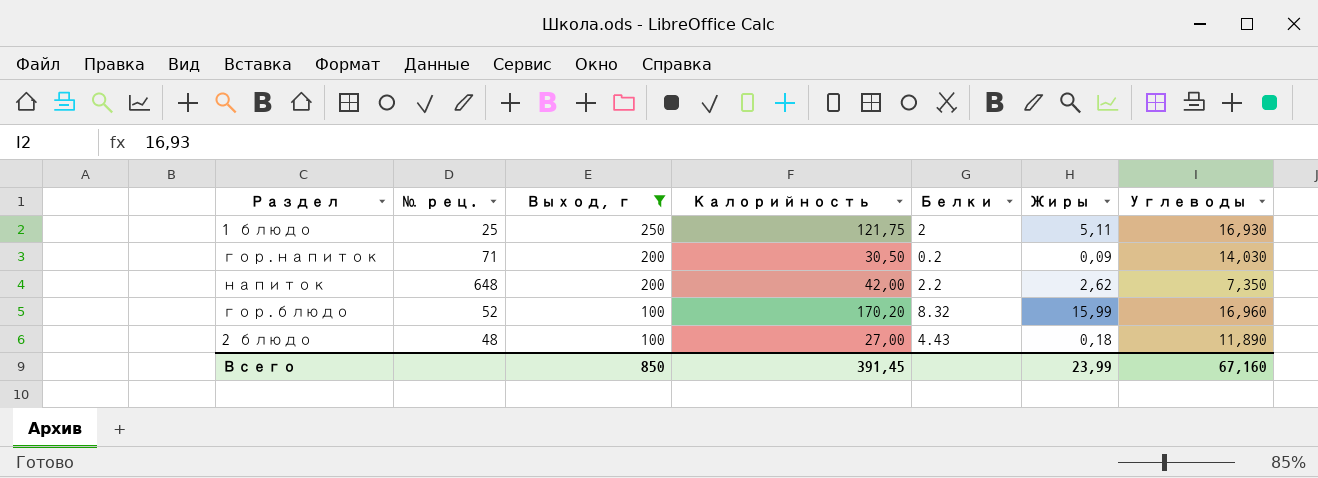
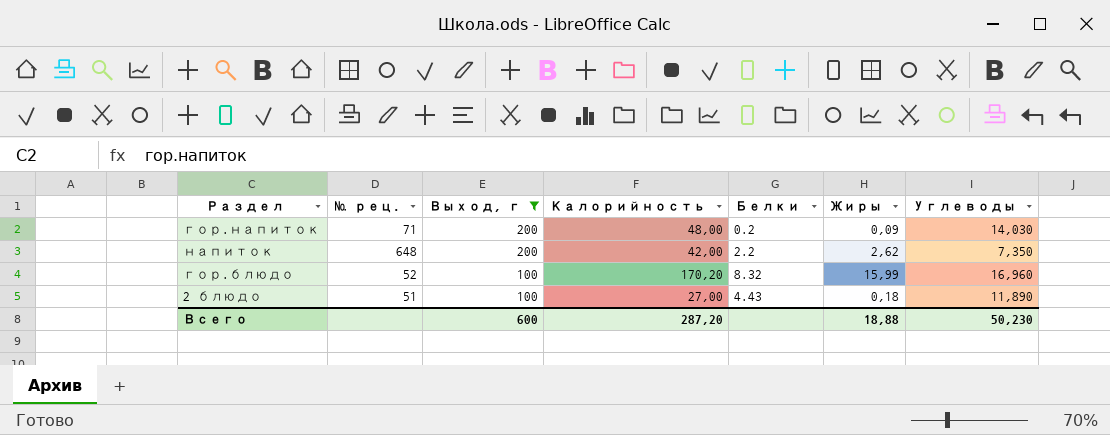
row 1 блюдо: 25 | 250 | 121,75 | 2 | 5,11 | 16,930 -> none
гор.напиток | Калорийность: 30,50 -> 48,00
2 блюдо | № рец.: 48 -> 51
Всего | Выход, г: 850 -> 600
Всего | Калорийность: 391,45 -> 287,20
Всего | Жиры: 23,99 -> 18,88
Всего | Углеводы: 67,160 -> 50,230

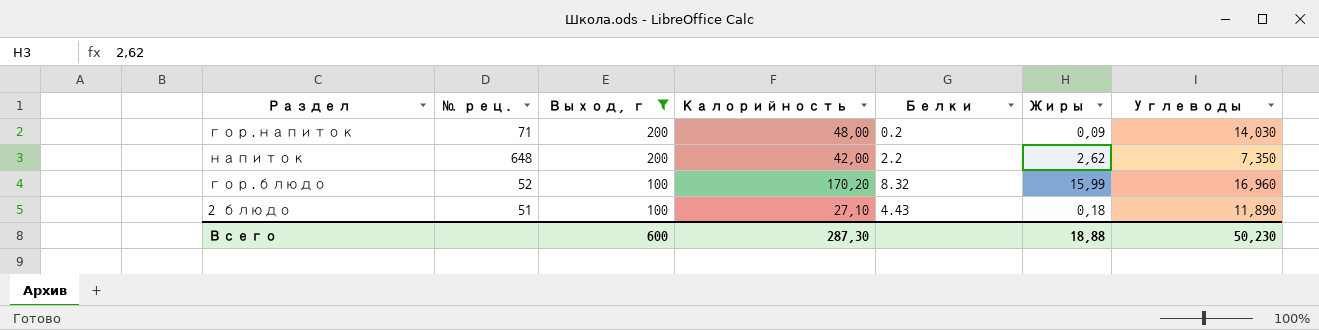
2 блюдо | Калорийность: 27,00 -> 27,10
Всего | Калорийность: 287,20 -> 287,30

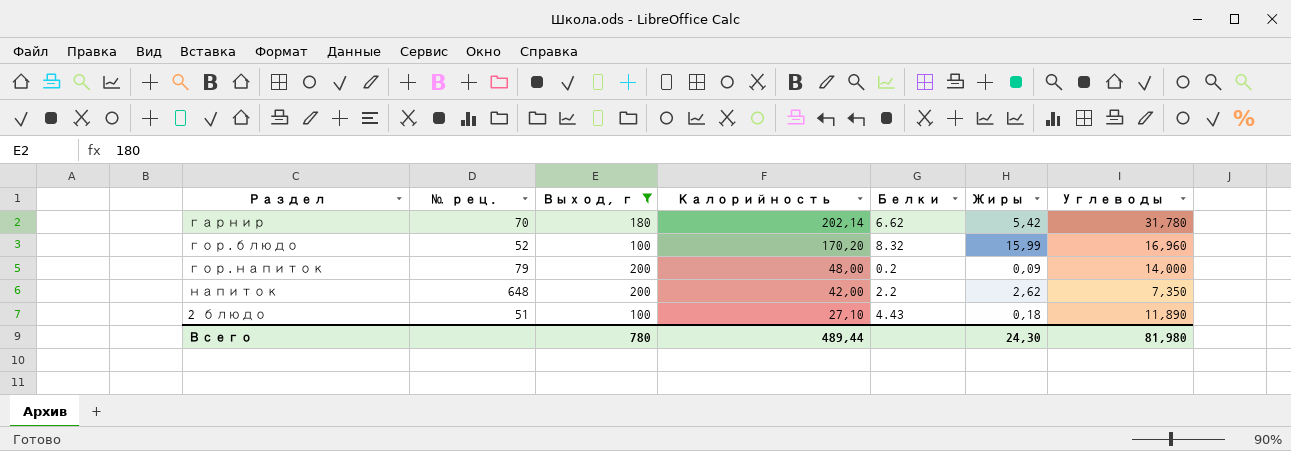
row order: Выход, г descending -> Калорийность descending
row гарнир: none -> 70 | 180 | 202,14 | 6.62 | 5,42 | 31,780
гор.напиток | № рец.: 71 -> 79
гор.напиток | Углеводы: 14,030 -> 14,000
Всего | Выход, г: 600 -> 780
Всего | Калорийность: 287,30 -> 489,44
Всего | Жиры: 18,88 -> 24,30
Всего | Углеводы: 50,230 -> 81,980

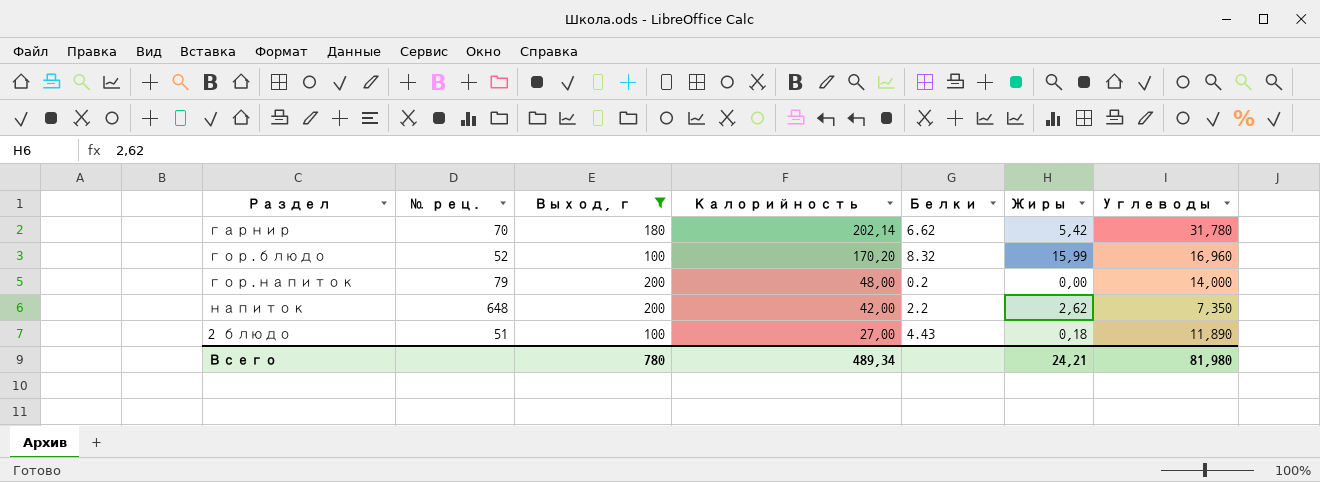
гор.напиток | Жиры: 0,09 -> 0,00
2 блюдо | Калорийность: 27,10 -> 27,00
Всего | Калорийность: 489,44 -> 489,34
Всего | Жиры: 24,30 -> 24,21

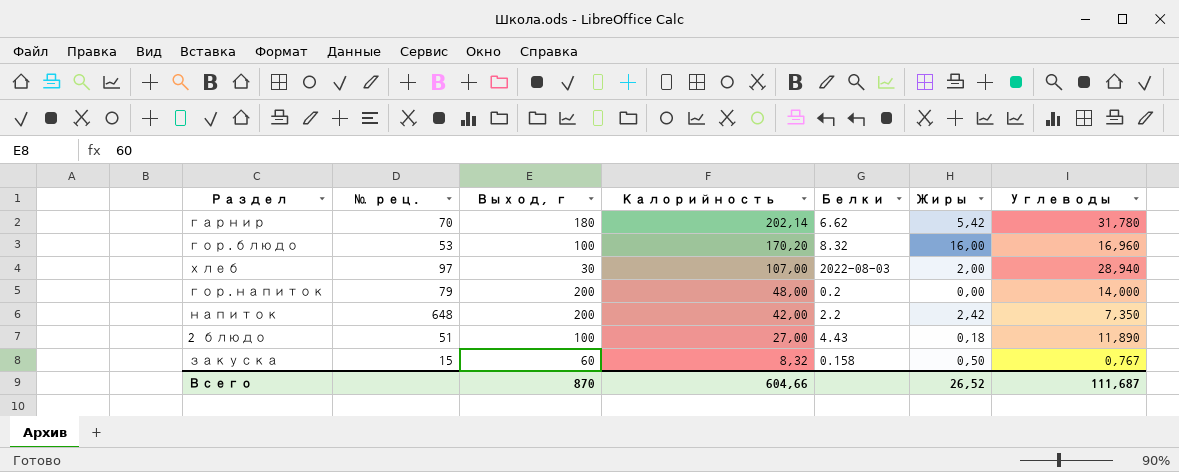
filter: Выход, г >= 100 -> none
гор.блюдо | № рец.: 52 -> 53
гор.блюдо | Жиры: 15,99 -> 16,00
напиток | Жиры: 2,62 -> 2,42
Всего | Выход, г: 780 -> 870
Всего | Калорийность: 489,34 -> 604,66
Всего | Жиры: 24,21 -> 26,52
Всего | Углеводы: 81,980 -> 111,687

